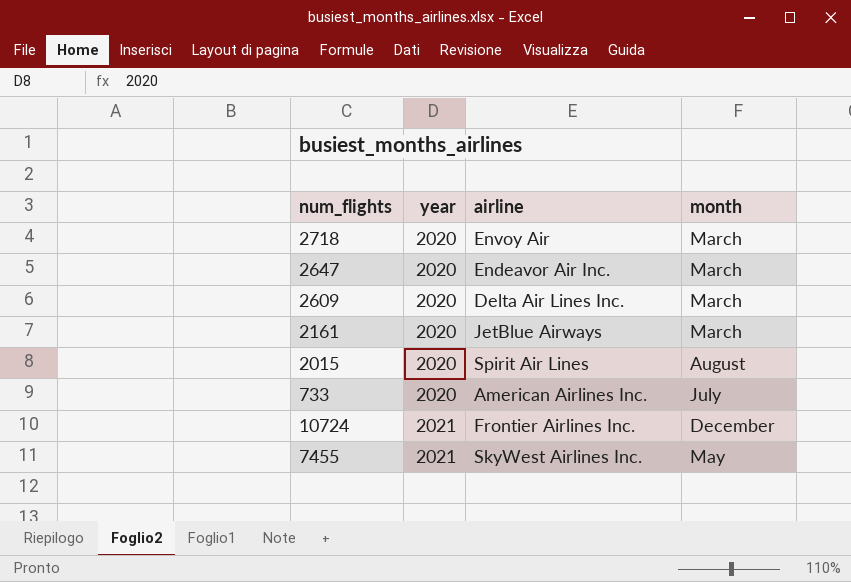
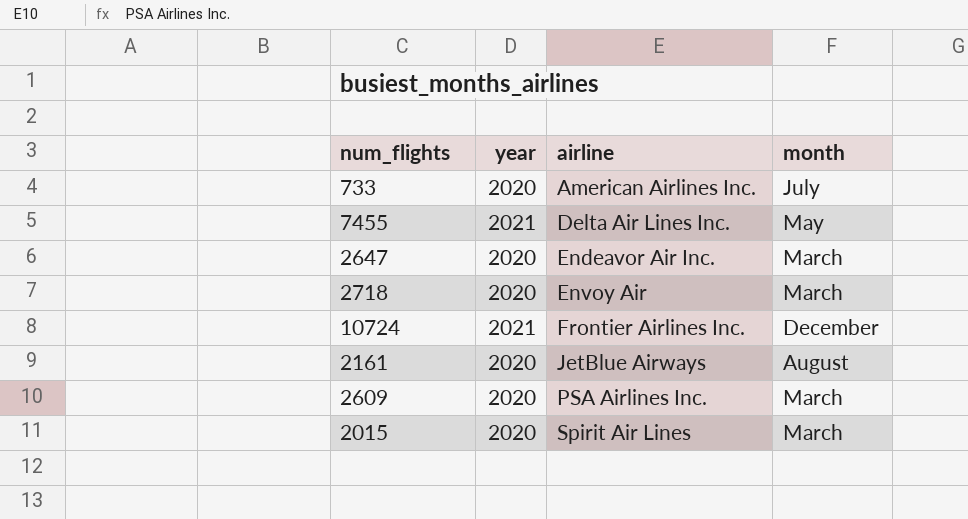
row order: year ascending -> airline ascending
7455 | airline: SkyWest Airlines Inc. -> Delta Air Lines Inc.
2161 | month: March -> August
2609 | airline: Delta Air Lines Inc. -> PSA Airlines Inc.
2015 | month: August -> March

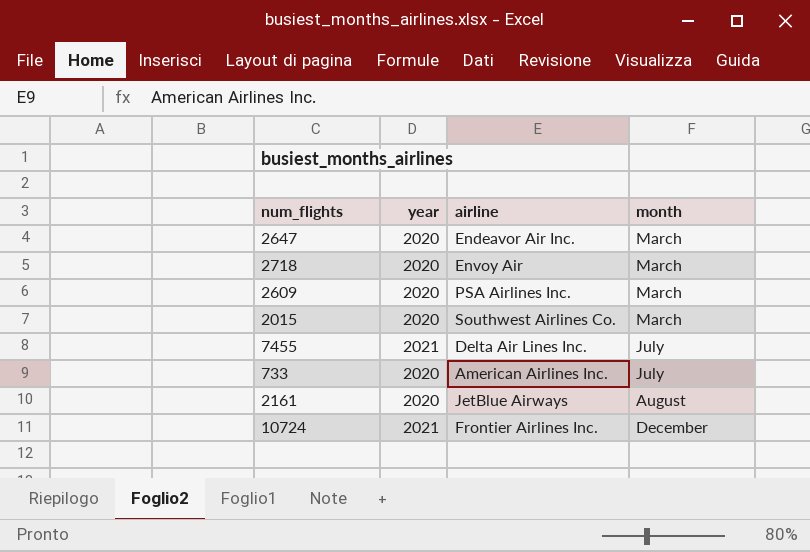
row order: airline ascending -> month ascending
2015 | airline: Spirit Air Lines -> Southwest Airlines Co.
7455 | month: May -> July

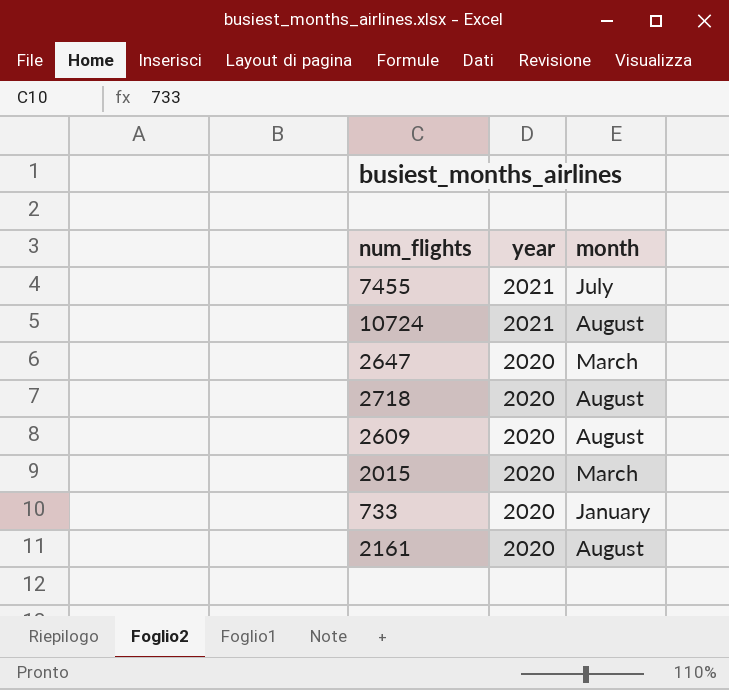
row order: month ascending -> year descending
column airline | position: 3 -> none
10724 | month: December -> August
2718 | month: March -> August
2609 | month: March -> August
733 | month: July -> January

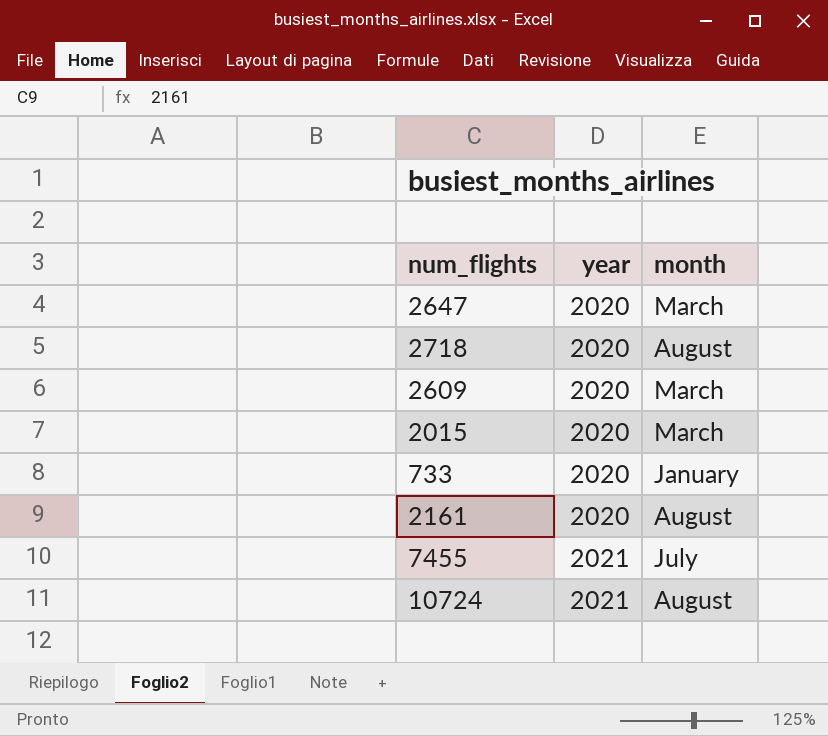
row order: year descending -> year ascending
2609 | month: August -> March

